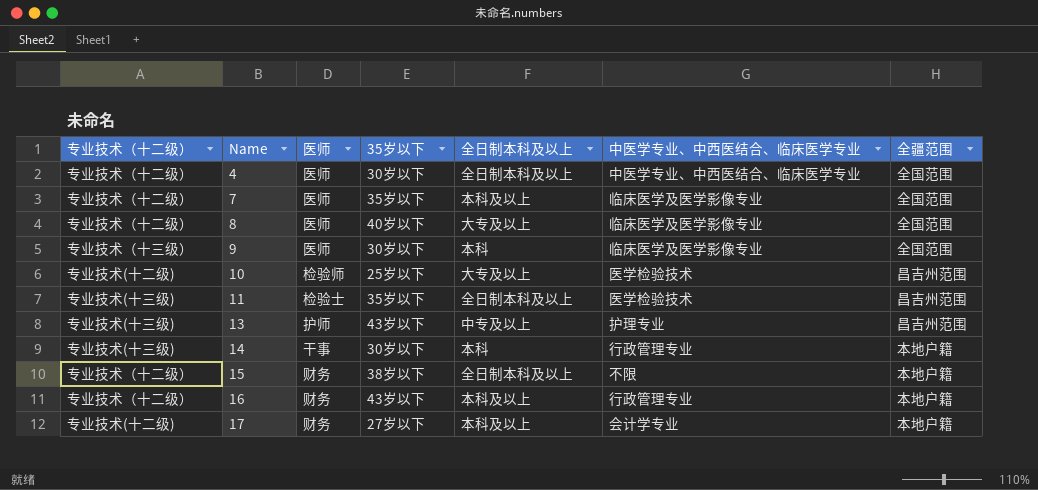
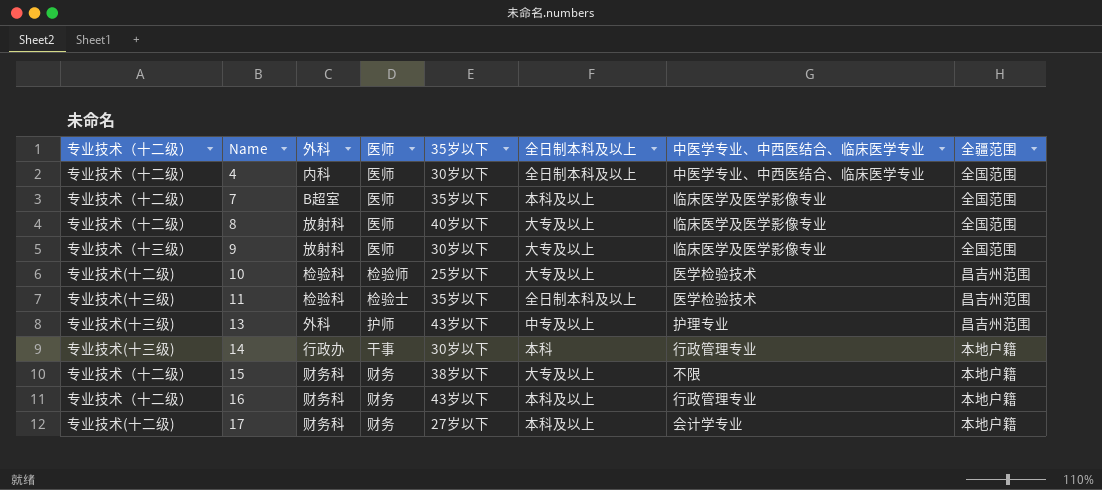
column 外科 | position: none -> 3
9 | 全日制本科及以上: 本科 -> 大专及以上
15 | 全日制本科及以上: 全日制本科及以上 -> 大专及以上

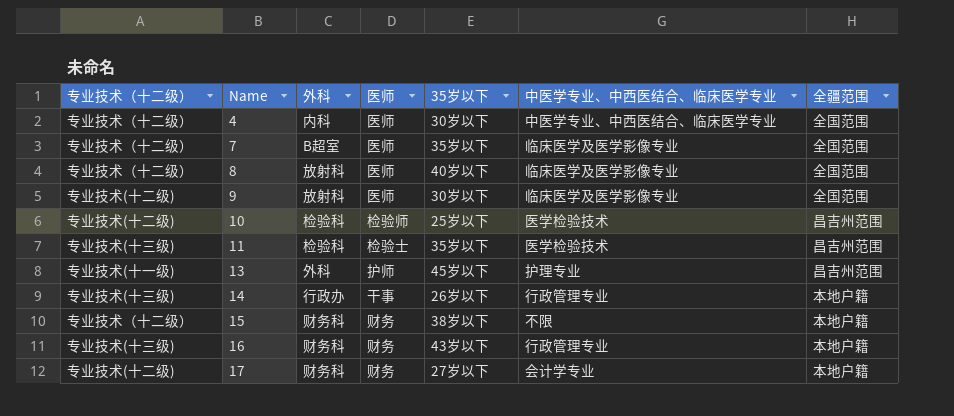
column 全日制本科及以上 | position: 6 -> none
9 | 专业技术（十二级）: 专业技术（十三级） -> 专业技术(十二级)
13 | 专业技术（十二级）: 专业技术(十三级) -> 专业技术(十一级)
13 | 35岁以下: 43岁以下 -> 45岁以下
14 | 35岁以下: 30岁以下 -> 26岁以下
16 | 专业技术（十二级）: 专业技术（十二级） -> 专业技术(十三级)

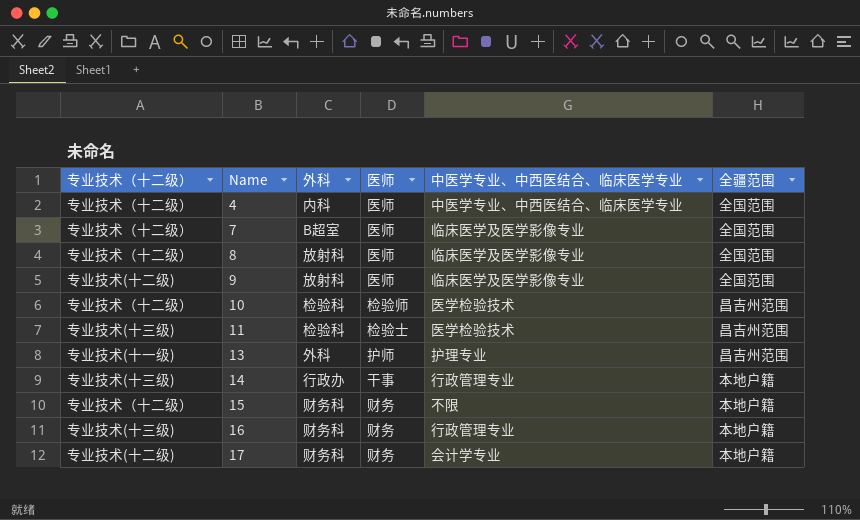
column 35岁以下 | position: 5 -> none
10 | 专业技术（十二级）: 专业技术(十二级) -> 专业技术（十二级）

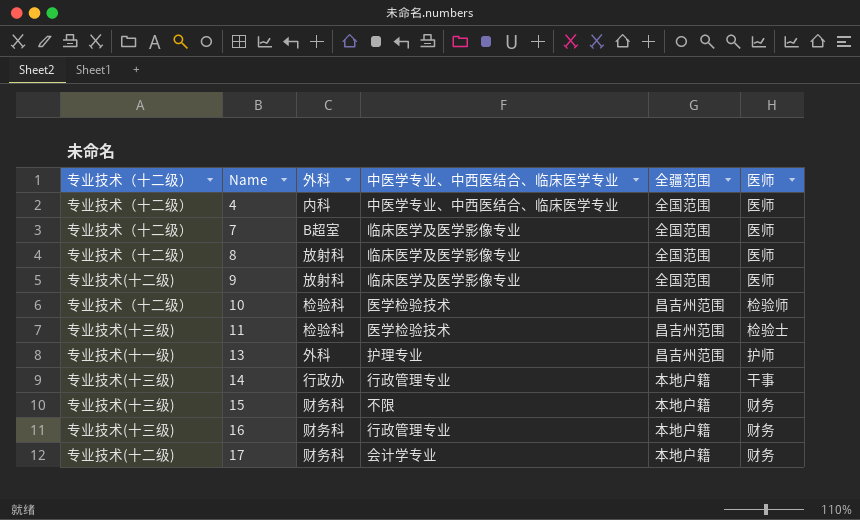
column 医师 | position: 4 -> 6
15 | 专业技术（十二级）: 专业技术（十二级） -> 专业技术(十三级)

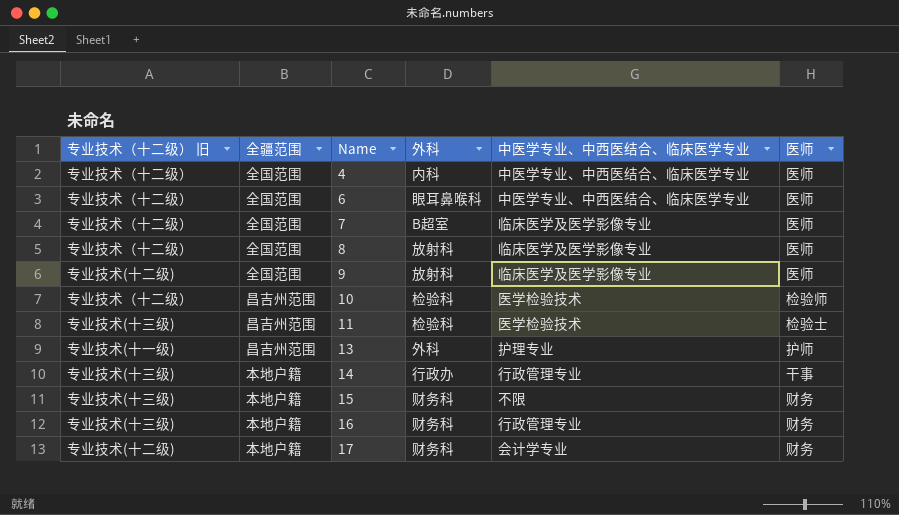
column name: 专业技术（十二级） -> 专业技术（十二级） 旧
column 全疆范围 | position: 5 -> 2
row 6: none -> 专业技术（十二级） | 全国范围 | 眼耳鼻喉科 | 中医学专业、中西医结合、临床医学专业 | 医师

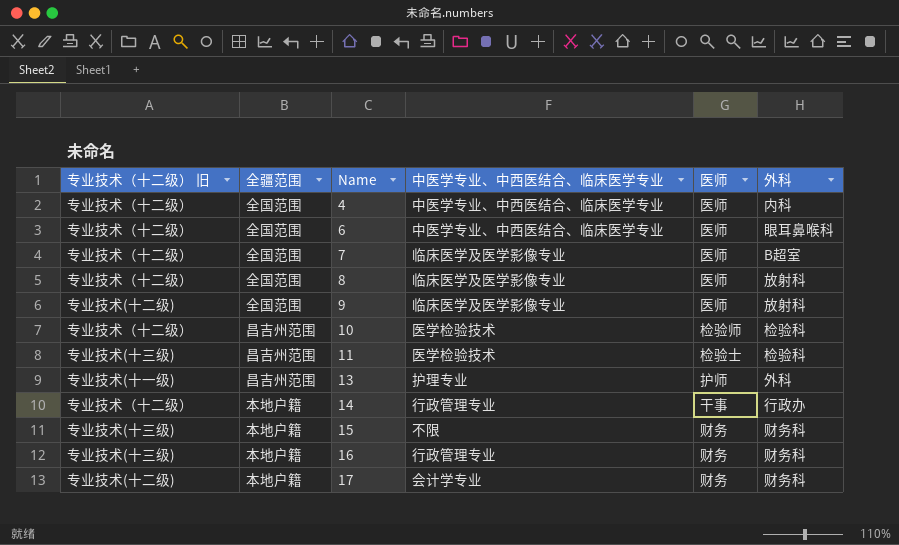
column 外科 | position: 4 -> 6
14 | 专业技术（十二级） 旧: 专业技术(十三级) -> 专业技术（十二级）

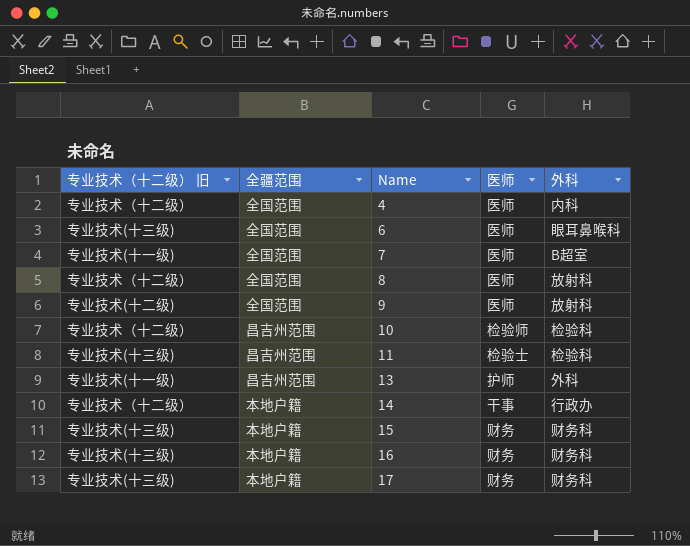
column 中医学专业、中西医结合、临床医学专业 | position: 4 -> none
6 | 专业技术（十二级） 旧: 专业技术（十二级） -> 专业技术(十三级)
7 | 专业技术（十二级） 旧: 专业技术（十二级） -> 专业技术(十一级)
17 | 专业技术（十二级） 旧: 专业技术(十二级) -> 专业技术(十三级)

